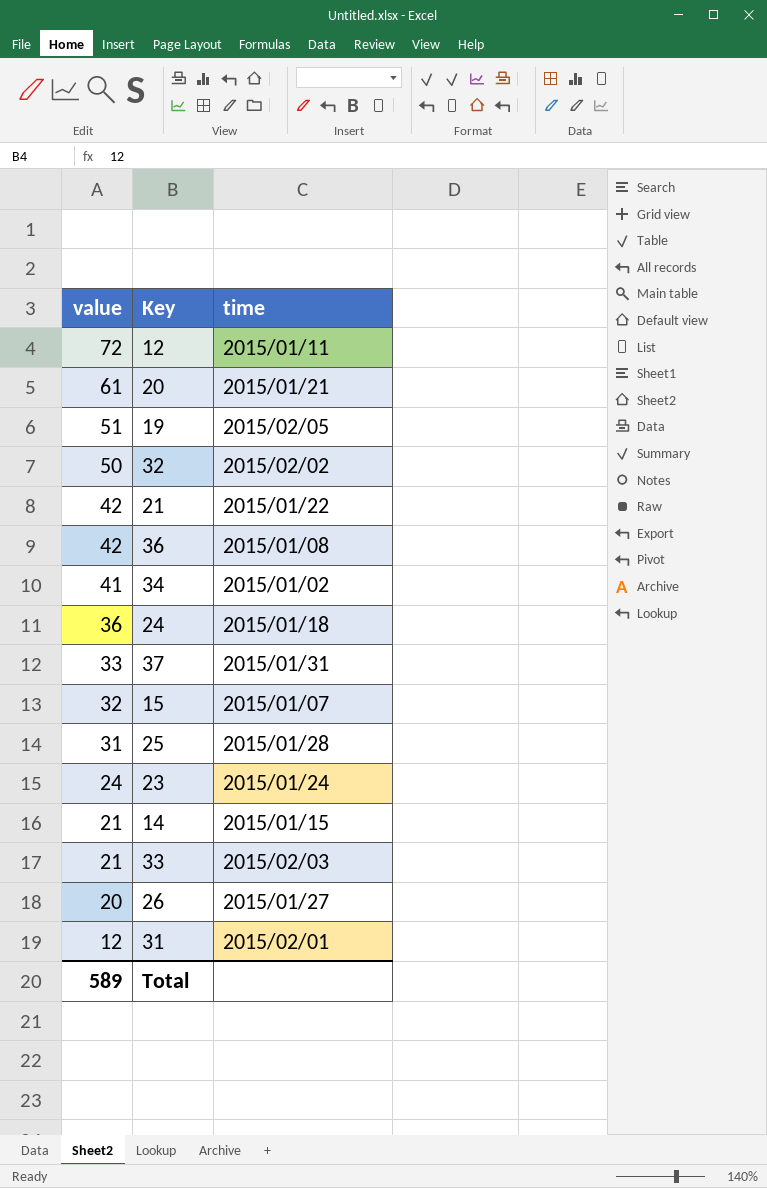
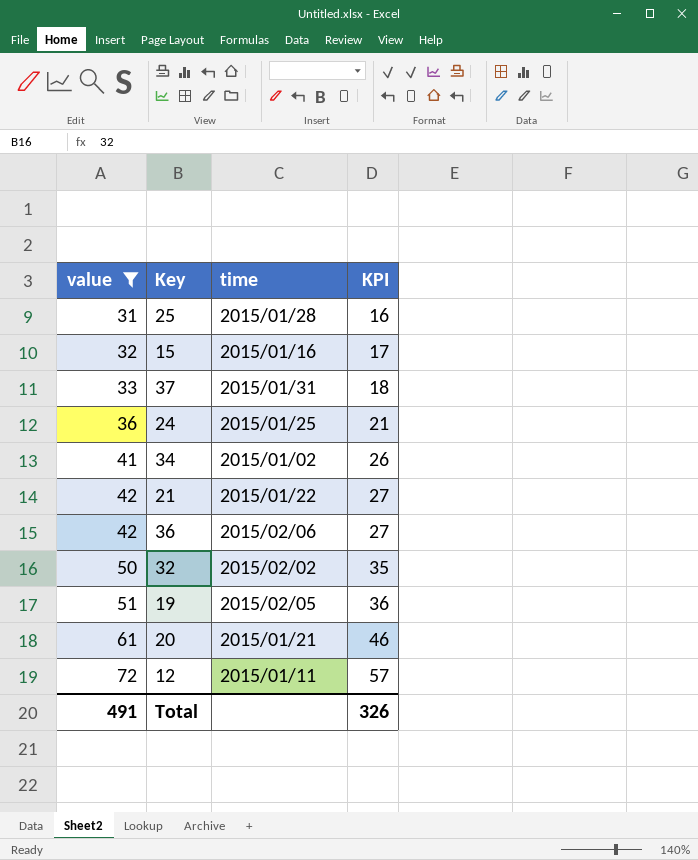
filter: none -> value >= 31
row order: value descending -> value ascending
column KPI | formula: none -> [value] - 15
15 | time: 2015/01/07 -> 2015/01/16
24 | time: 2015/01/18 -> 2015/01/25
36 | time: 2015/01/08 -> 2015/02/06
Total | value: 589 -> 491

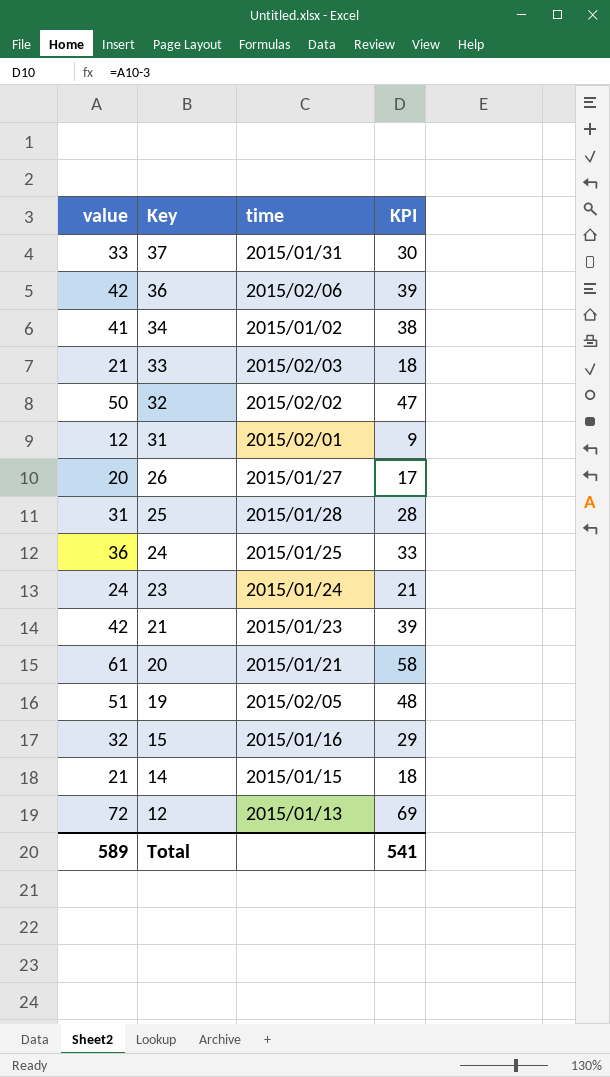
filter: value >= 31 -> none
row order: value ascending -> Key descending
column KPI | formula: [value] - 15 -> [value] - 3
21 | time: 2015/01/22 -> 2015/01/23
12 | time: 2015/01/11 -> 2015/01/13
Total | value: 491 -> 589
Total | KPI: 326 -> 541

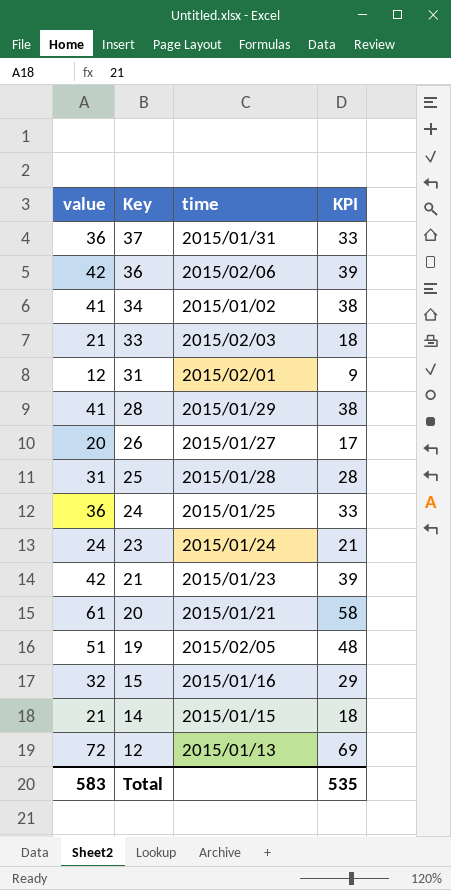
row 32: 50 | 2015/02/02 | 47 -> none
37 | value: 33 -> 36
37 | KPI: 30 -> 33
row 28: none -> 41 | 2015/01/29 | 38
Total | value: 589 -> 583
Total | KPI: 541 -> 535

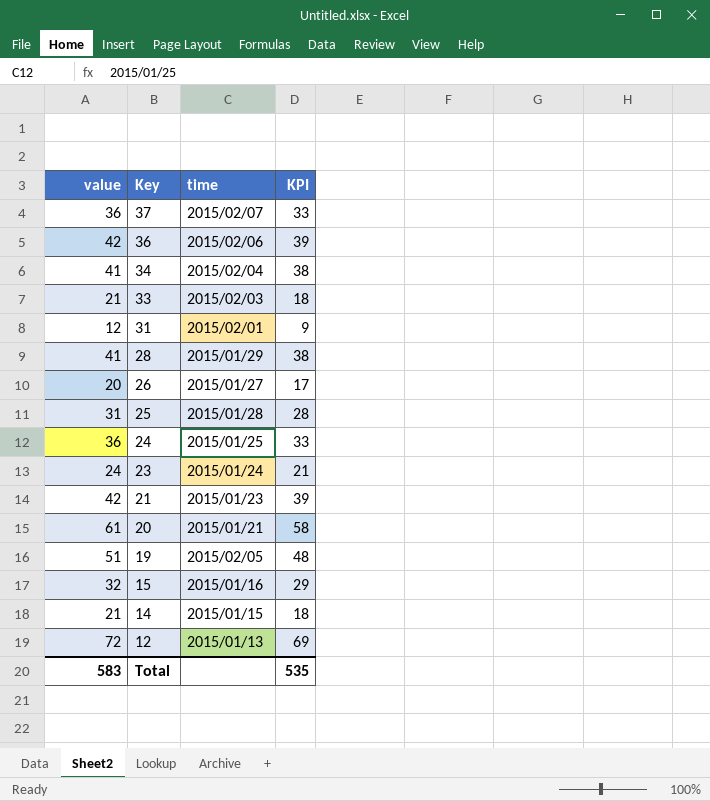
37 | time: 2015/01/31 -> 2015/02/07
34 | time: 2015/01/02 -> 2015/02/04

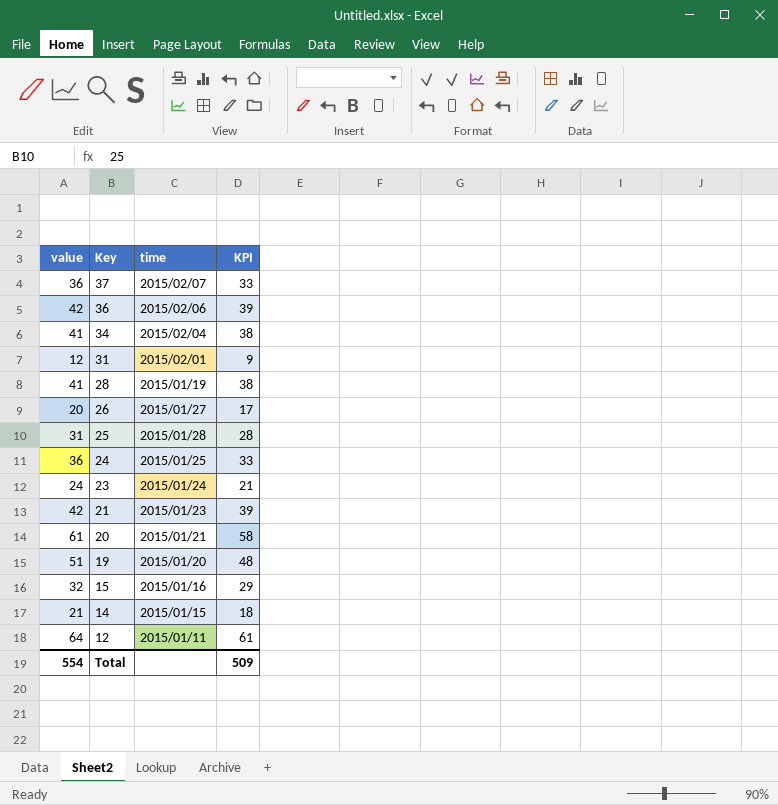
row 33: 21 | 2015/02/03 | 18 -> none
28 | time: 2015/01/29 -> 2015/01/19
19 | time: 2015/02/05 -> 2015/01/20
12 | value: 72 -> 64
12 | time: 2015/01/13 -> 2015/01/11
12 | KPI: 69 -> 61
Total | value: 583 -> 554
Total | KPI: 535 -> 509

